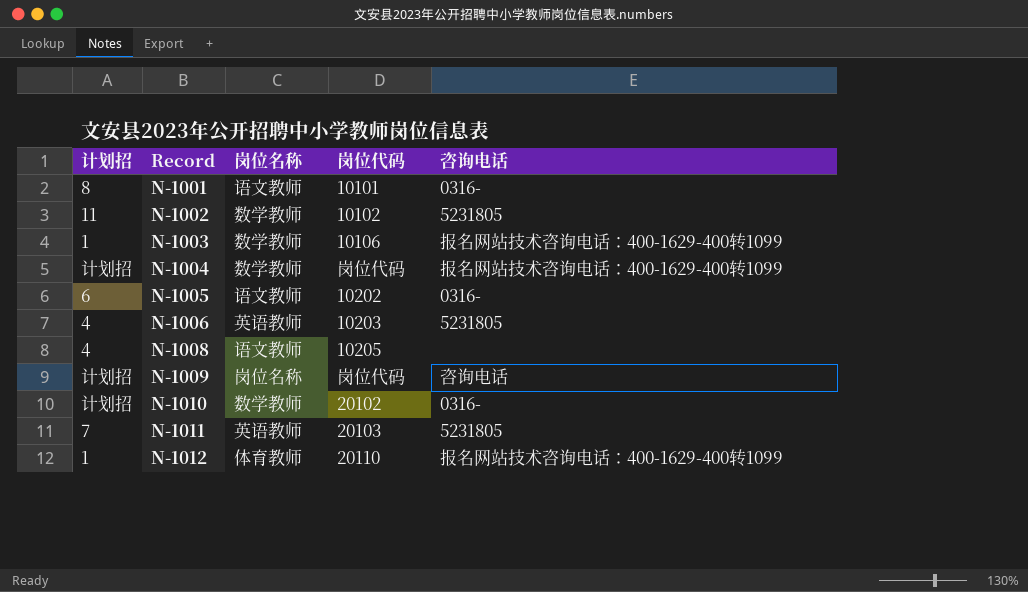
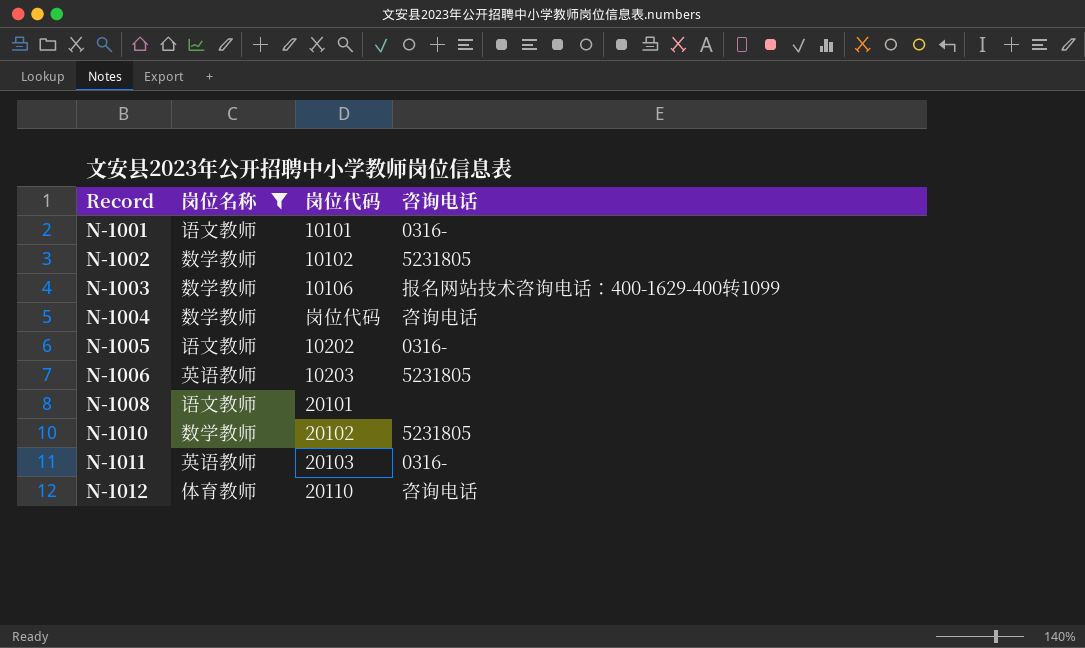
filter: none -> 岗位名称 != 岗位名称
column 计划招 | position: 1 -> none
N-1004 | 咨询电话: 报名网站技术咨询电话：400-1629-400转1099 -> 咨询电话
N-1008 | 岗位代码: 10205 -> 20101
N-1010 | 咨询电话: 0316- -> 5231805
N-1011 | 咨询电话: 5231805 -> 0316-
N-1012 | 咨询电话: 报名网站技术咨询电话：400-1629-400转1099 -> 咨询电话

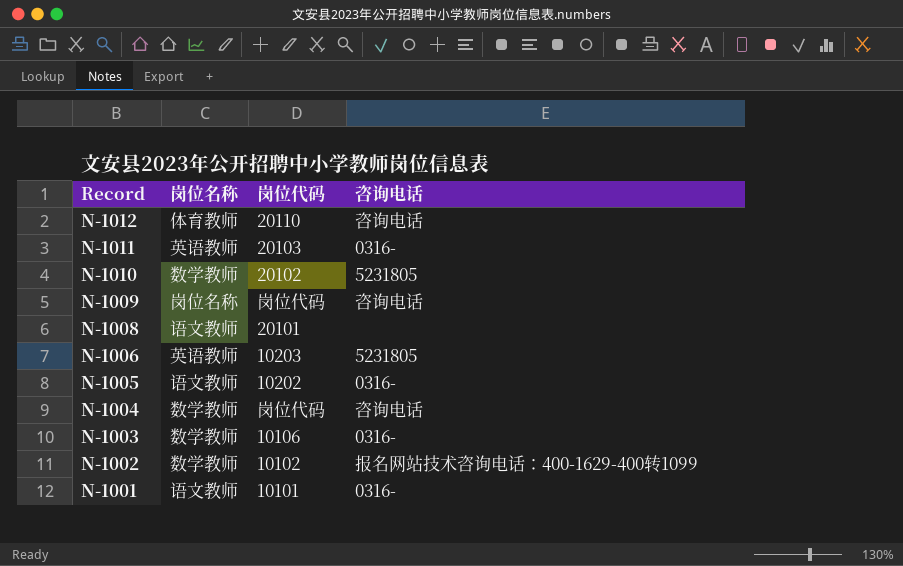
filter: 岗位名称 != 岗位名称 -> none
row order: Record ascending -> Record descending
N-1003 | 咨询电话: 报名网站技术咨询电话：400-1629-400转1099 -> 0316-
N-1002 | 咨询电话: 5231805 -> 报名网站技术咨询电话：400-1629-400转1099

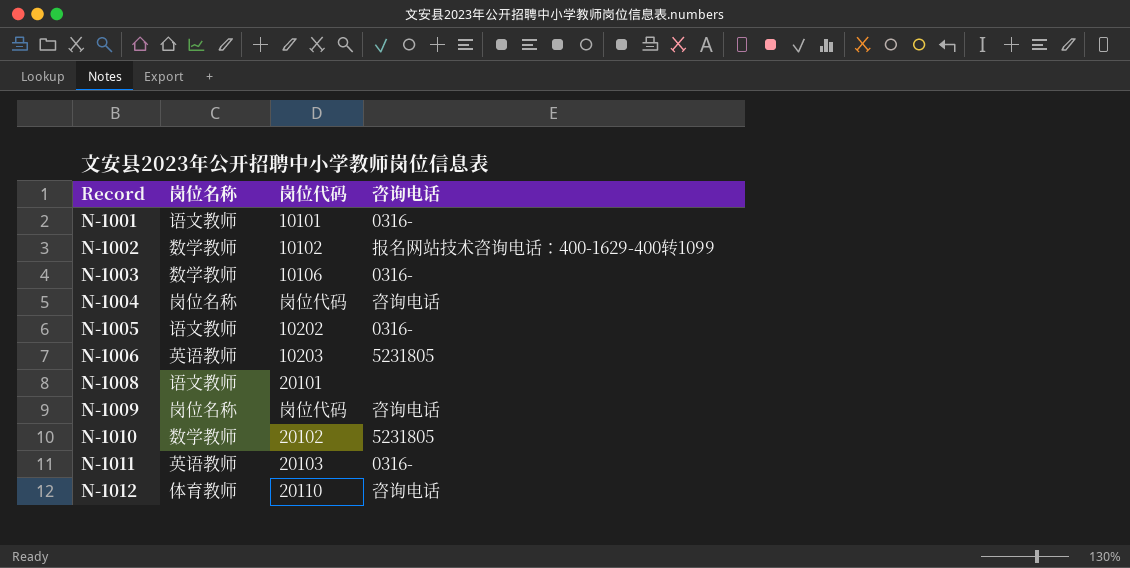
row order: Record descending -> Record ascending
N-1004 | 岗位名称: 数学教师 -> 岗位名称

